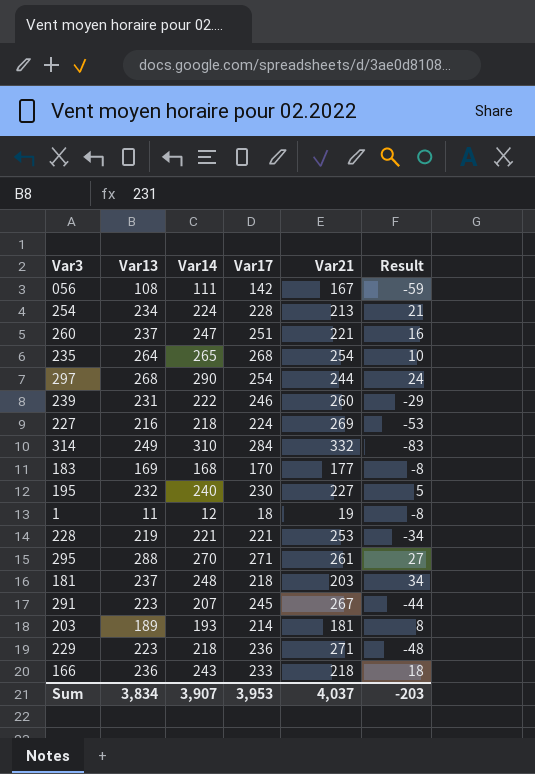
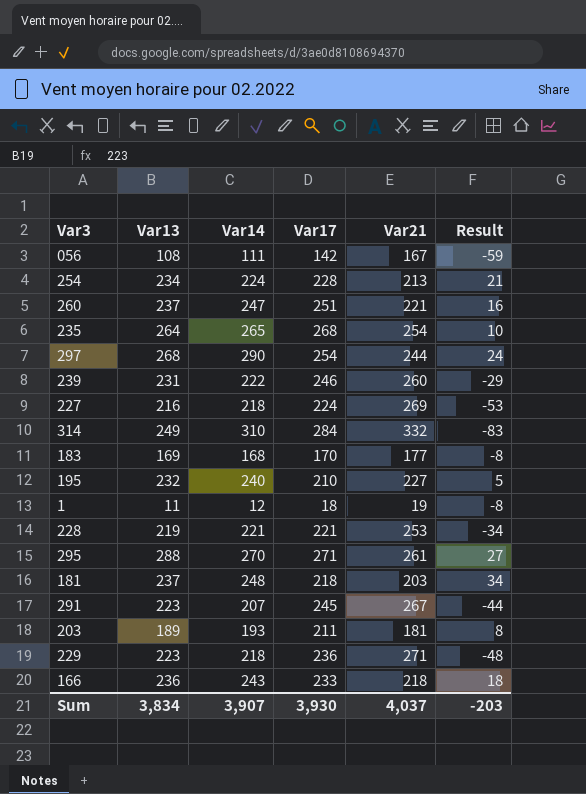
195 | Var17: 230 -> 210
203 | Var17: 214 -> 211
Sum | Var17: 3,953 -> 3,930

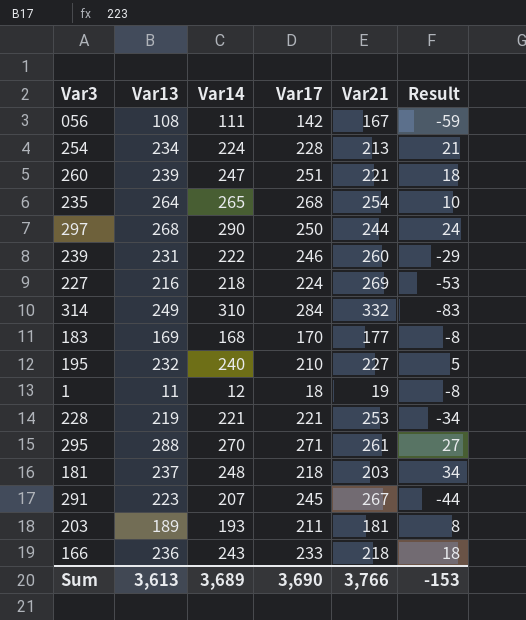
row 229: 223 | 218 | 236 | 271 | -48 -> none
260 | Var13: 237 -> 239
260 | Result: 16 -> 18
297 | Var17: 254 -> 250
Sum | Var13: 3,834 -> 3,613
Sum | Var14: 3,907 -> 3,689
Sum | Var17: 3,930 -> 3,690
Sum | Var21: 4,037 -> 3,766
Sum | Result: -203 -> -153

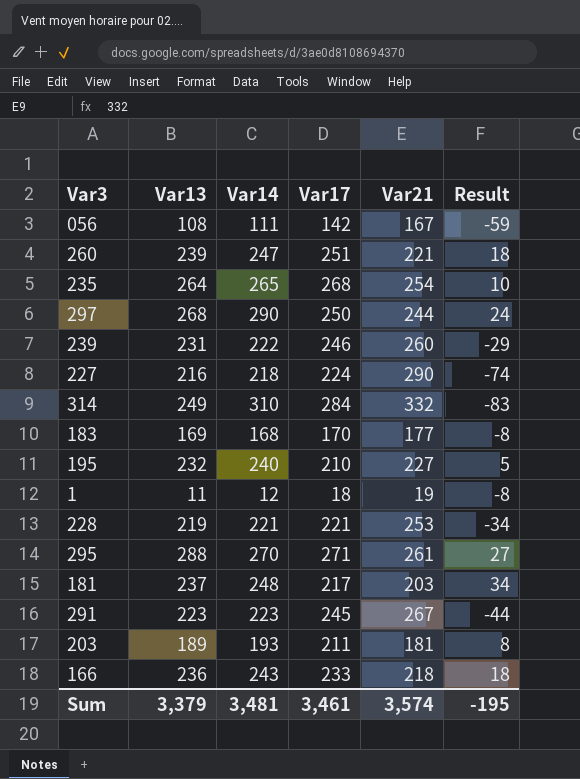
row 254: 234 | 224 | 228 | 213 | 21 -> none
227 | Var21: 269 -> 290
227 | Result: -53 -> -74
181 | Var17: 218 -> 217
291 | Var14: 207 -> 223
Sum | Var13: 3,613 -> 3,379
Sum | Var14: 3,689 -> 3,481
Sum | Var17: 3,690 -> 3,461
Sum | Var21: 3,766 -> 3,574
Sum | Result: -153 -> -195

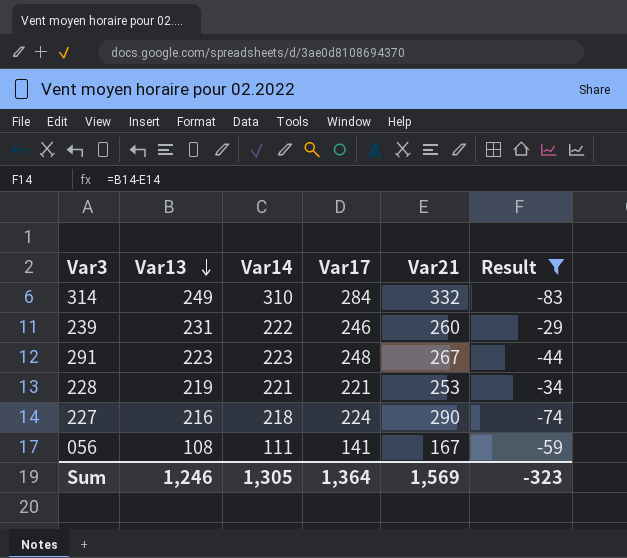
filter: none -> Result <= -29
row order: none -> Var13 descending
291 | Var17: 245 -> 248
056 | Var17: 142 -> 141
Sum | Var13: 3,379 -> 1,246
Sum | Var14: 3,481 -> 1,305
Sum | Var17: 3,461 -> 1,364
Sum | Var21: 3,574 -> 1,569
Sum | Result: -195 -> -323

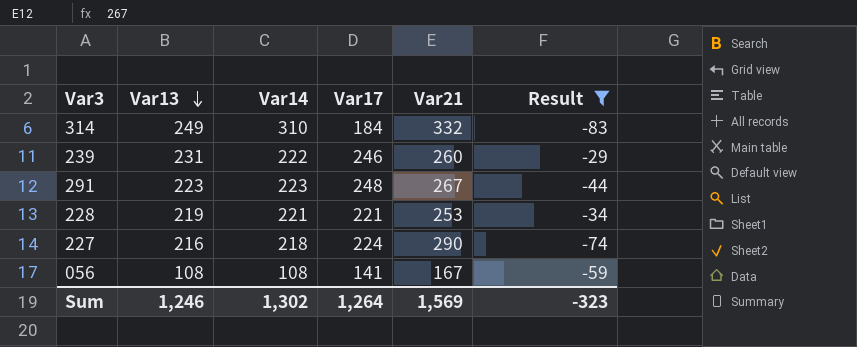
314 | Var17: 284 -> 184
056 | Var14: 111 -> 108
Sum | Var14: 1,305 -> 1,302
Sum | Var17: 1,364 -> 1,264

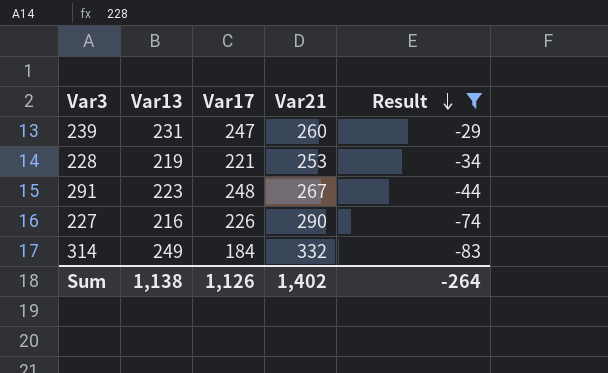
row order: Var13 descending -> Result descending
column Var14 | position: 3 -> none
row 056: 108 | 108 | 141 | 167 | -59 -> none
239 | Var17: 246 -> 247
227 | Var17: 224 -> 226
Sum | Var13: 1,246 -> 1,138
Sum | Var17: 1,264 -> 1,126
Sum | Var21: 1,569 -> 1,402
Sum | Result: -323 -> -264

